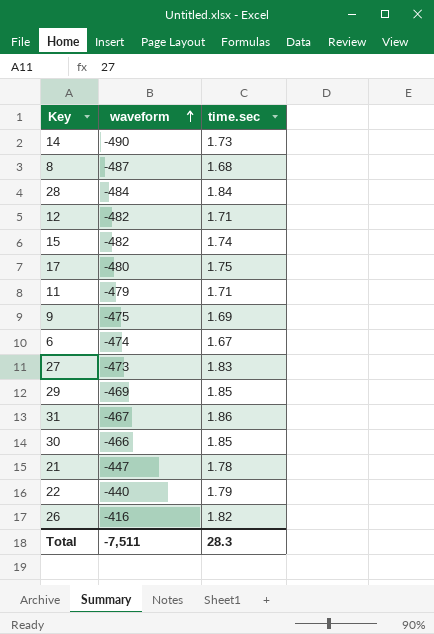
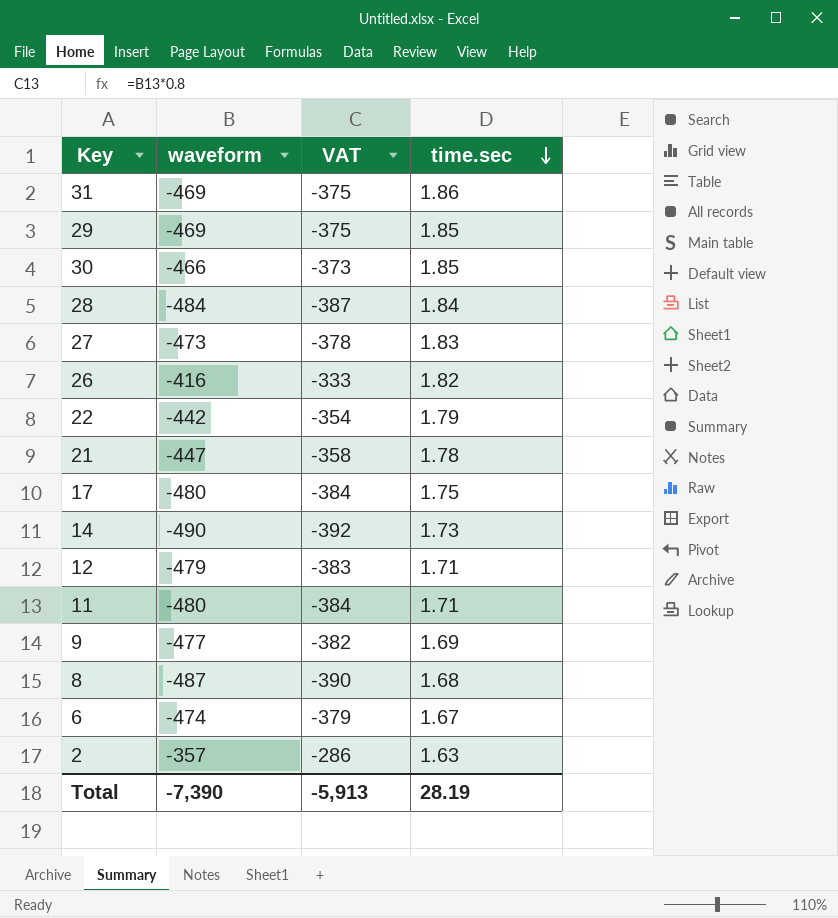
row order: waveform ascending -> time.sec descending
column VAT | formula: none -> [waveform] * 0.8
row 15: -482 | 1.74 -> none
31 | waveform: -467 -> -469
22 | waveform: -440 -> -442
12 | waveform: -482 -> -479
11 | waveform: -479 -> -480
9 | waveform: -475 -> -477
row 2: none -> -357 | -286 | 1.63
Total | waveform: -7,511 -> -7,390
Total | time.sec: 28.3 -> 28.19

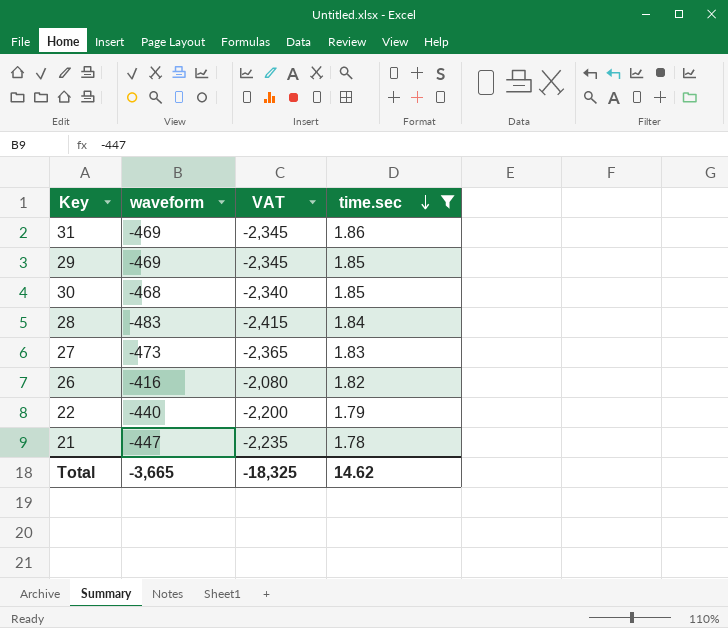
filter: none -> time.sec >= 1.78
column VAT | formula: [waveform] * 0.8 -> [waveform] * 5
30 | waveform: -466 -> -468
28 | waveform: -484 -> -483
22 | waveform: -442 -> -440
Total | waveform: -7,390 -> -3,665
Total | VAT: -5,913 -> -18,325
Total | time.sec: 28.19 -> 14.62

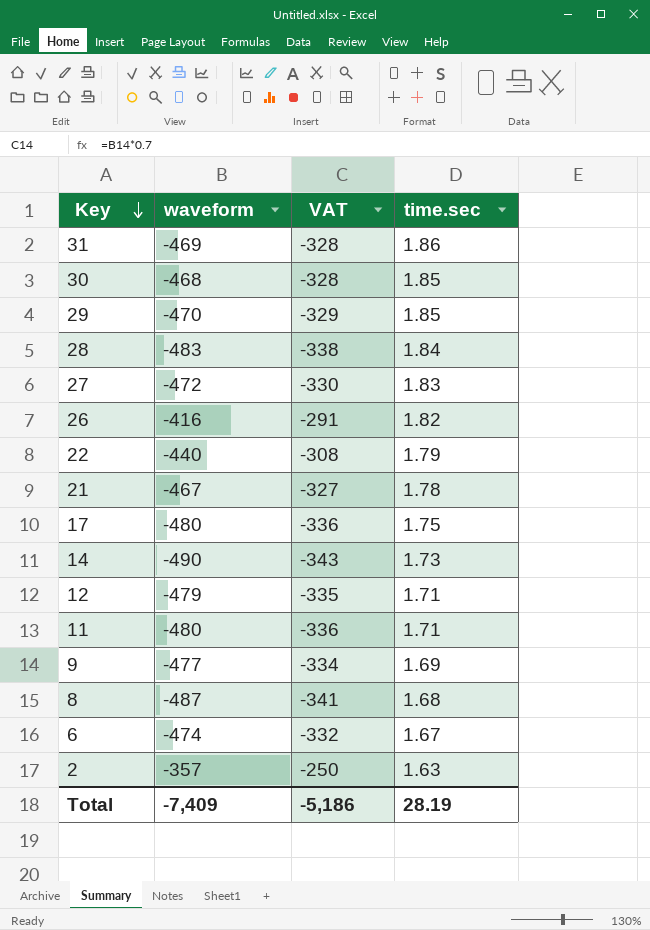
filter: time.sec >= 1.78 -> none
row order: time.sec descending -> Key descending
column VAT | formula: [waveform] * 5 -> [waveform] * 0.7
29 | waveform: -469 -> -470
27 | waveform: -473 -> -472
21 | waveform: -447 -> -467
Total | waveform: -3,665 -> -7,409
Total | VAT: -18,325 -> -5,186
Total | time.sec: 14.62 -> 28.19

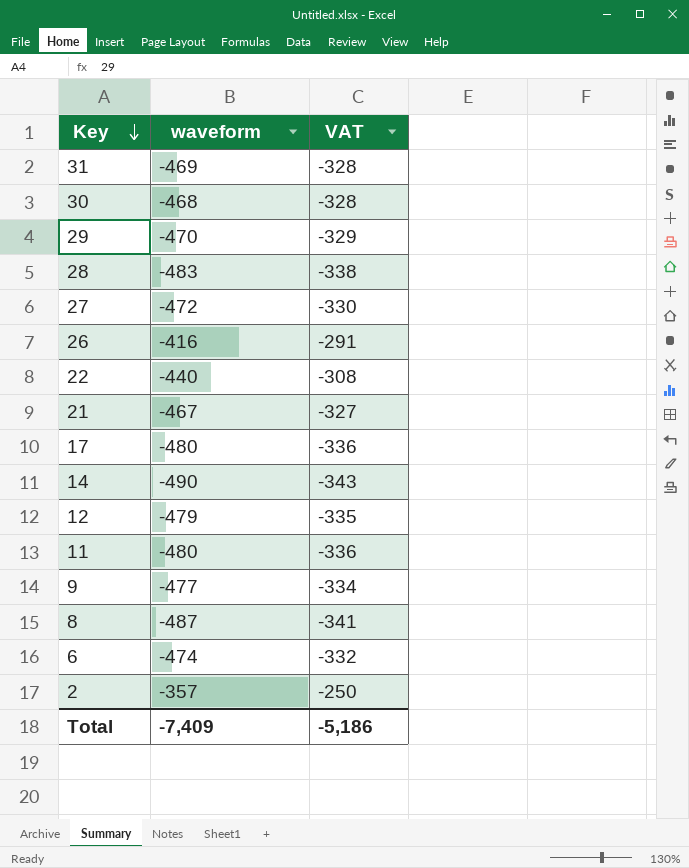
column time.sec | position: 4 -> none

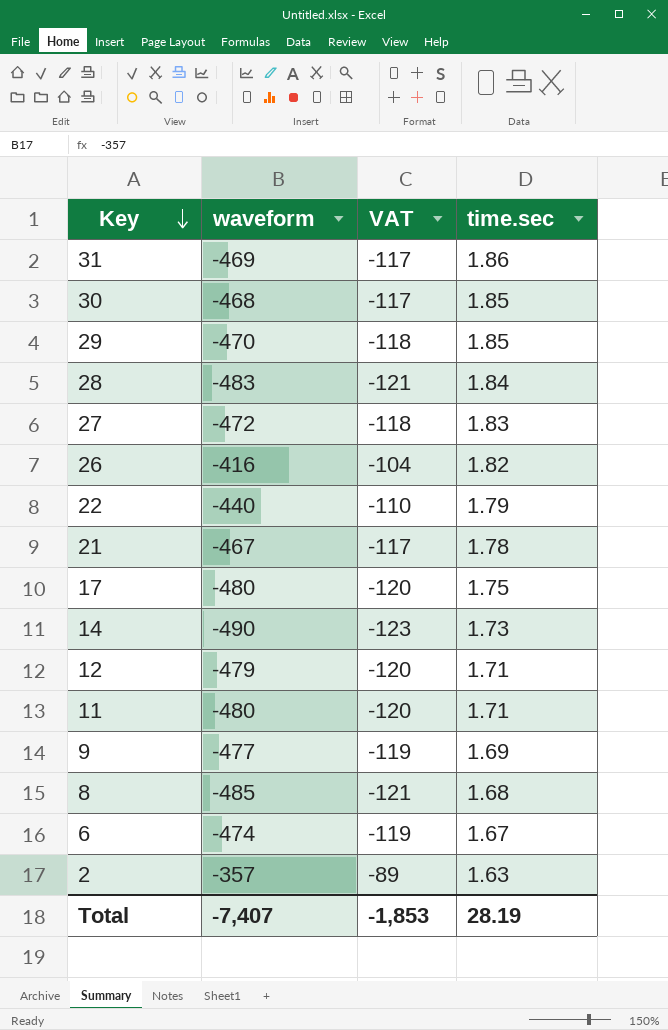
column VAT | formula: [waveform] * 0.7 -> [waveform] * 0.25
column time.sec | position: none -> 4
8 | waveform: -487 -> -485
Total | waveform: -7,409 -> -7,407
Total | VAT: -5,186 -> -1,853

